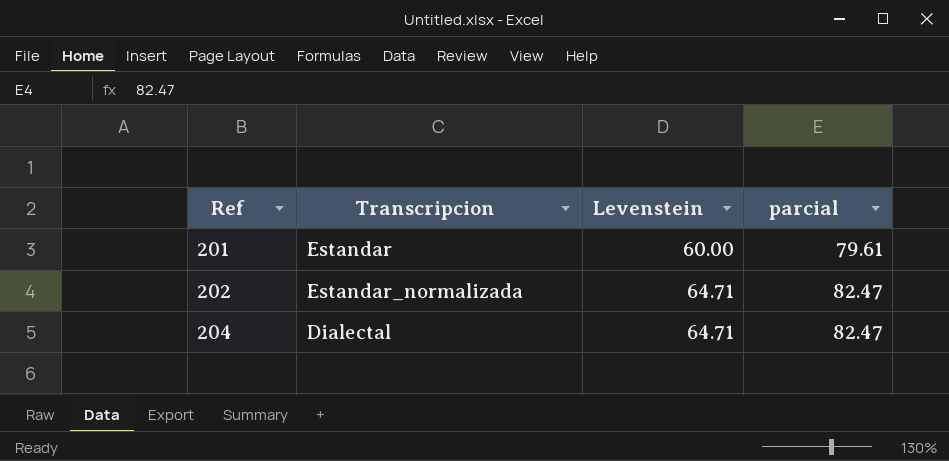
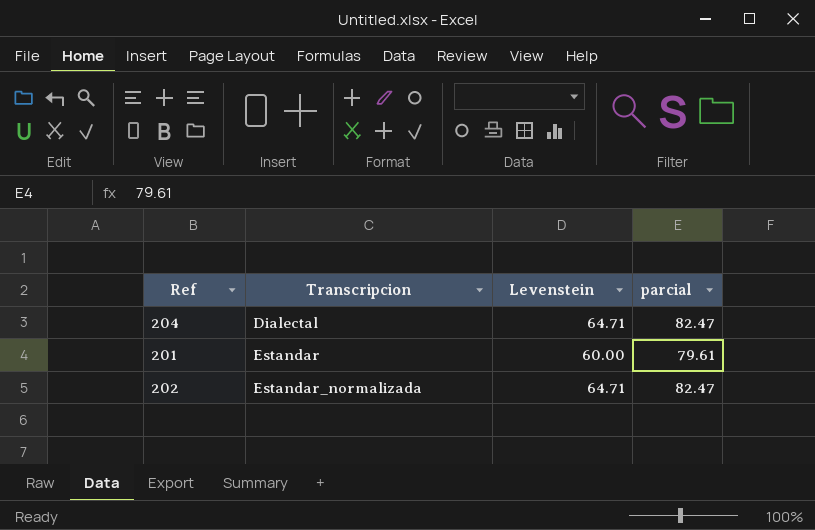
row order: Ref ascending -> Transcripcion ascending

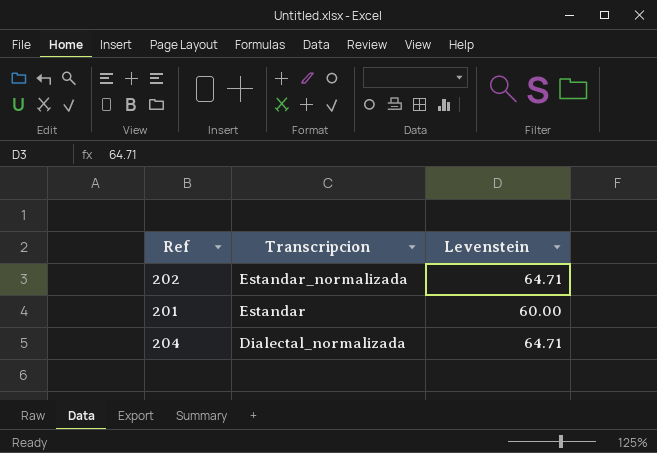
row order: Transcripcion ascending -> Transcripcion descending
column parcial | position: 4 -> none
204 | Transcripcion: Dialectal -> Dialectal_normalizada

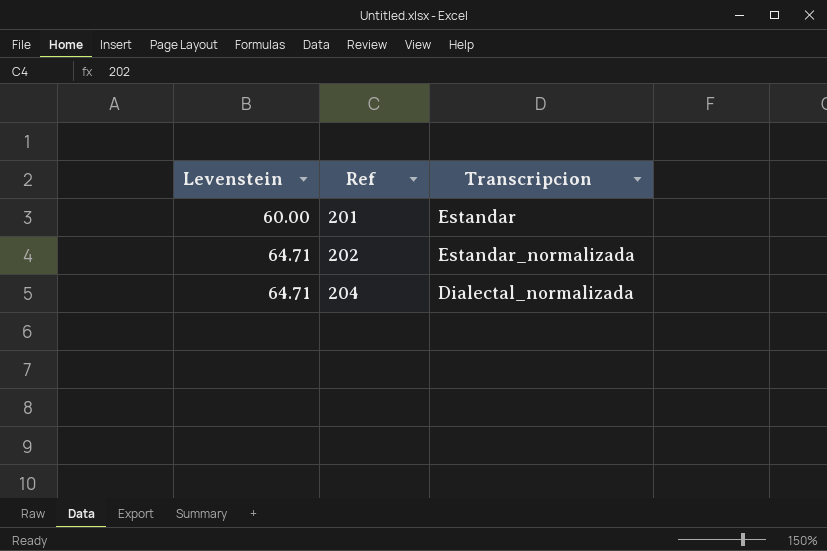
row order: Transcripcion descending -> Levenstein ascending
column Levenstein | position: 3 -> 1

